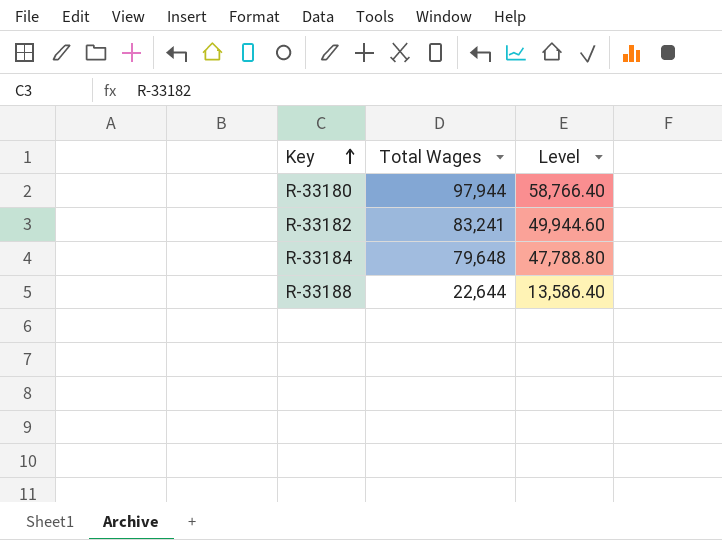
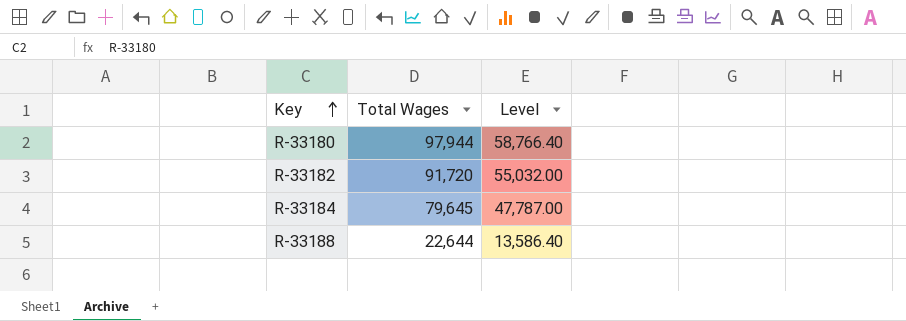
R-33182 | Total Wages: 83,241 -> 91,720
R-33182 | Level: 49,944.60 -> 55,032.00
R-33184 | Total Wages: 79,648 -> 79,645
R-33184 | Level: 47,788.80 -> 47,787.00

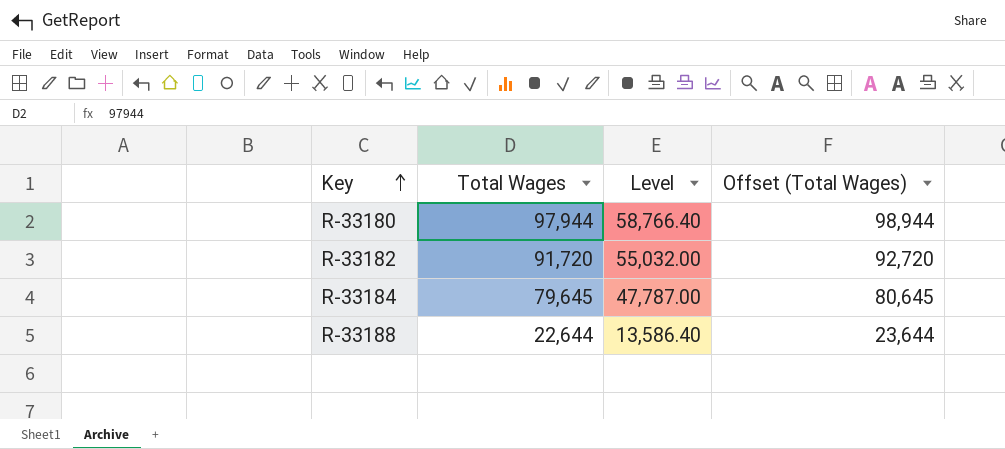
column Offset (Total Wages) | formula: none -> [Total Wages] + 1000

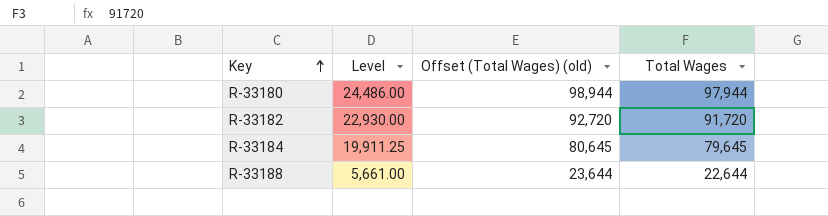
column Level | formula: [Total Wages] * 0.6 -> [Total Wages] * 0.25
column name: Offset (Total Wages) -> Offset (Total Wages) (old)
column Total Wages | position: 2 -> 4

